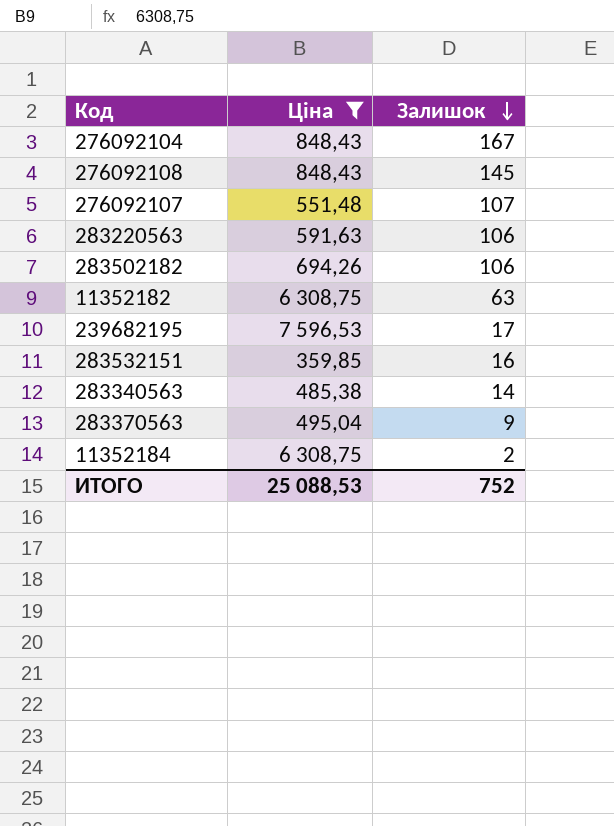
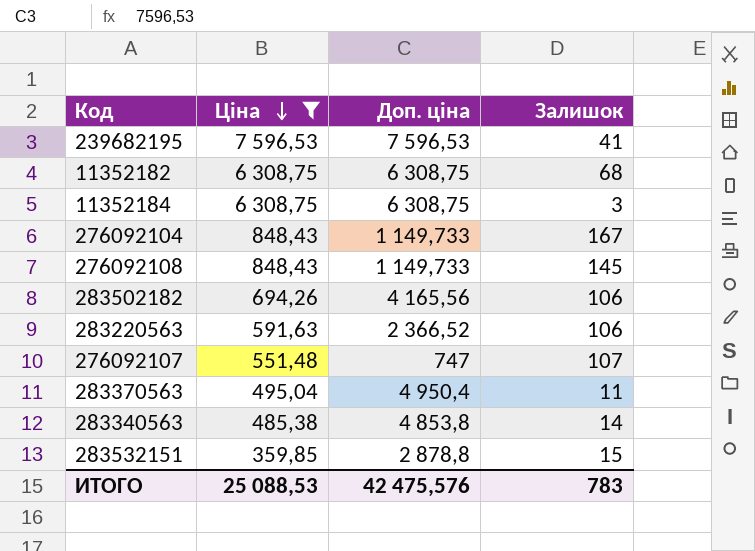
row order: Залишок descending -> Ціна descending
column Доп. ціна | position: none -> 3
239682195 | Залишок: 17 -> 41
11352182 | Залишок: 63 -> 68
11352184 | Залишок: 2 -> 3
283370563 | Залишок: 9 -> 11
283532151 | Залишок: 16 -> 15
ИТОГО | Залишок: 752 -> 783

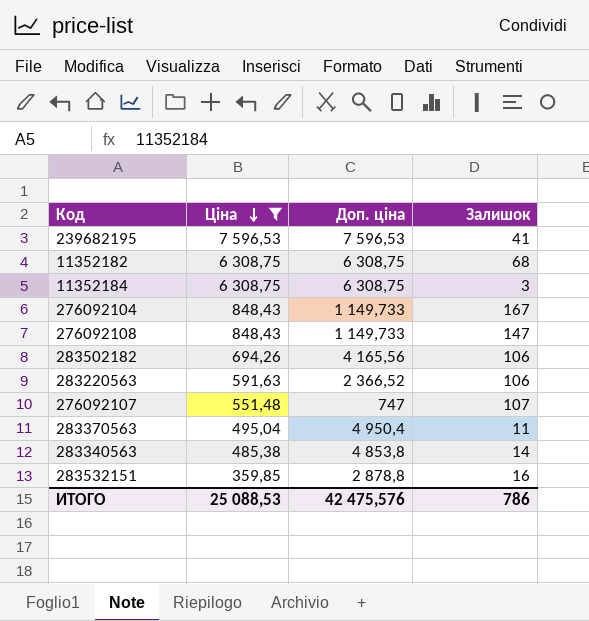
276092108 | Залишок: 145 -> 147
283532151 | Залишок: 15 -> 16
ИТОГО | Залишок: 783 -> 786

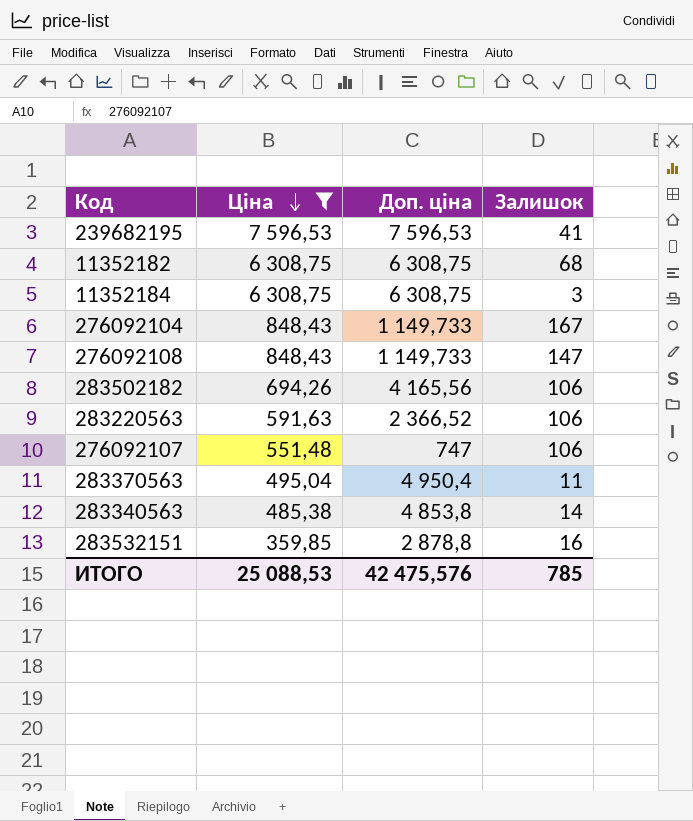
276092107 | Залишок: 107 -> 106
ИТОГО | Залишок: 786 -> 785

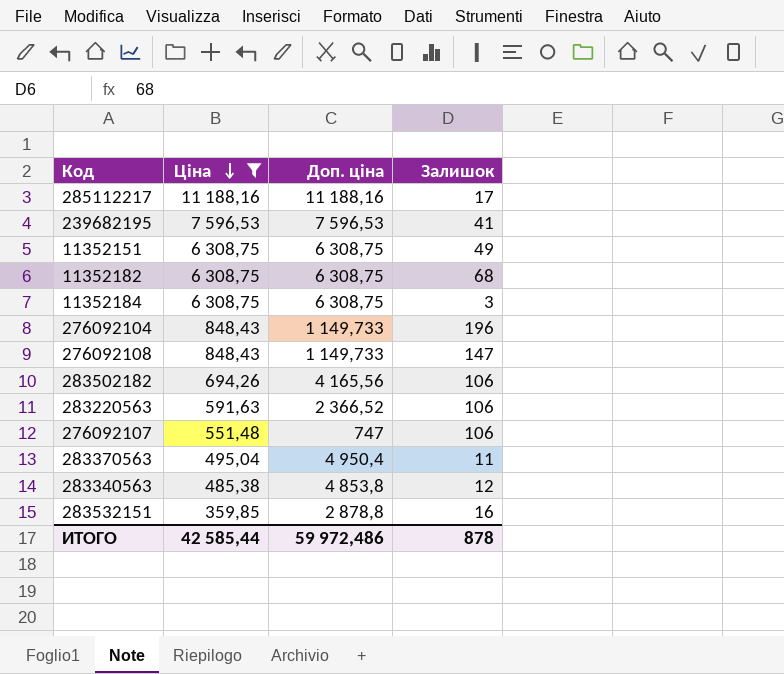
row 285112217: none -> 11 188,16 | 11 188,16 | 17
row 11352151: none -> 6 308,75 | 6 308,75 | 49
276092104 | Залишок: 167 -> 196
283340563 | Залишок: 14 -> 12
ИТОГО | Ціна: 25 088,53 -> 42 585,44
ИТОГО | Доп. ціна: 42 475,576 -> 59 972,486
ИТОГО | Залишок: 785 -> 878

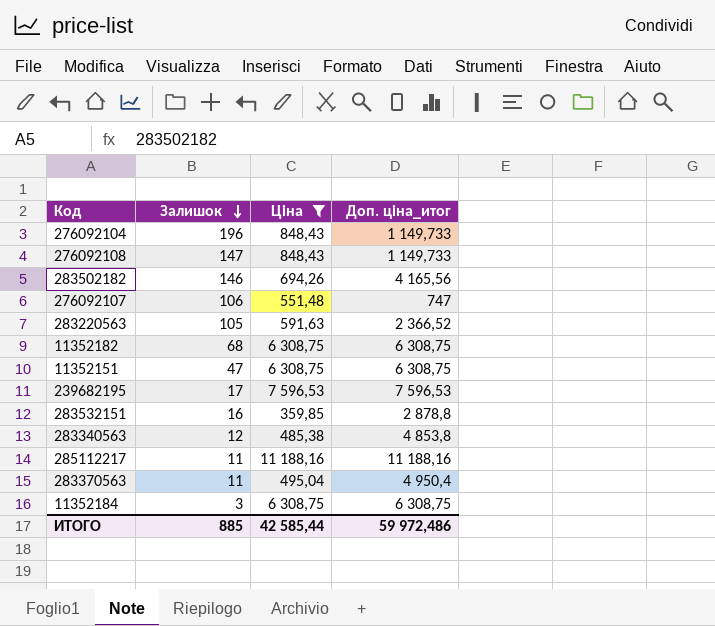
row order: Ціна descending -> Залишок descending
column Залишок | position: 4 -> 2
column name: Доп. ціна -> Доп. ціна_итог
283502182 | Залишок: 106 -> 146
283220563 | Залишок: 106 -> 105
11352151 | Залишок: 49 -> 47
239682195 | Залишок: 41 -> 17
285112217 | Залишок: 17 -> 11
ИТОГО | Залишок: 878 -> 885

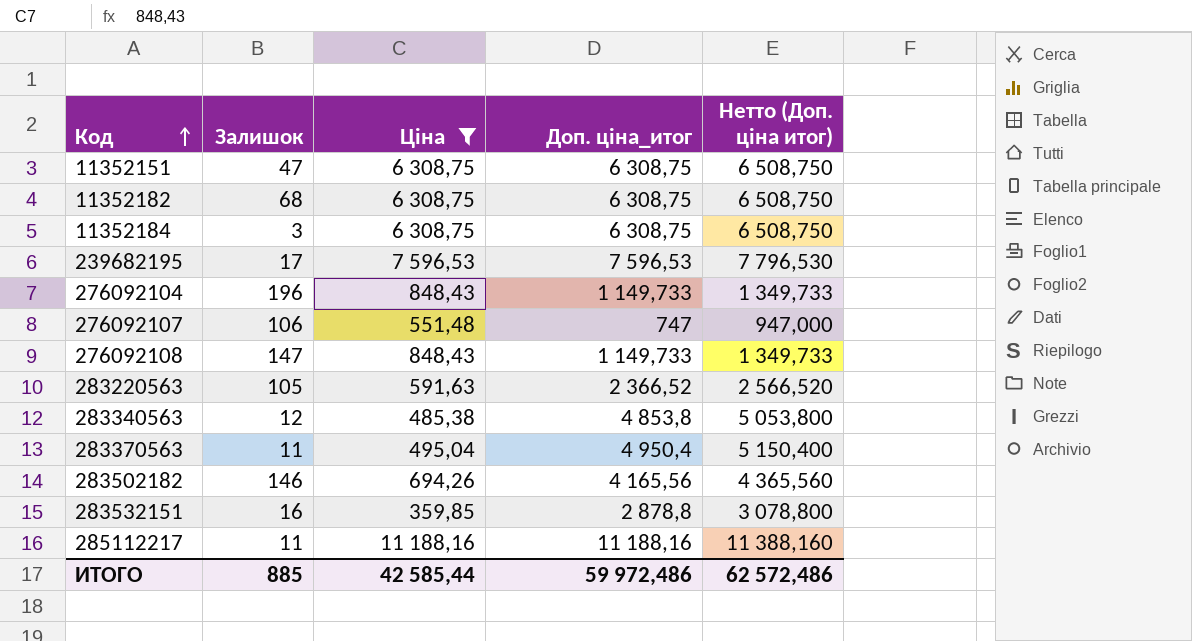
row order: Залишок descending -> Код ascending
column Нетто (Доп. ціна итог) | formula: none -> [Доп. ціна_итог] + 200

